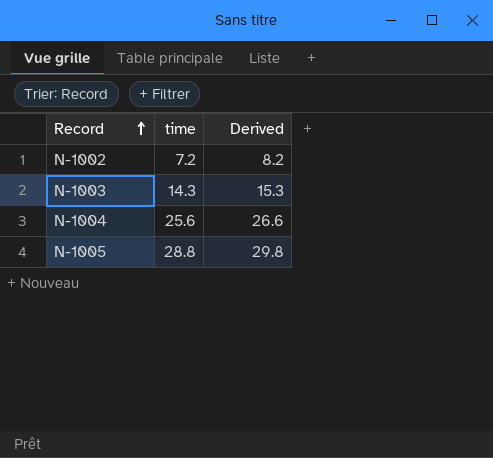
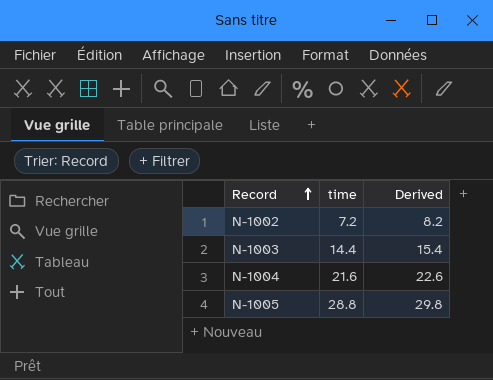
N-1003 | time: 14.3 -> 14.4
N-1003 | Derived: 15.3 -> 15.4
N-1004 | time: 25.6 -> 21.6
N-1004 | Derived: 26.6 -> 22.6

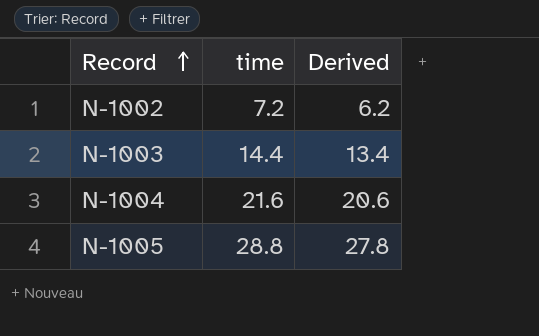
column Derived | formula: [time] + 1 -> [time] - 1

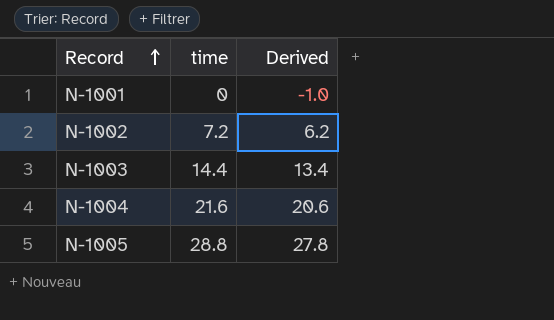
row N-1001: none -> 0 | -1.0

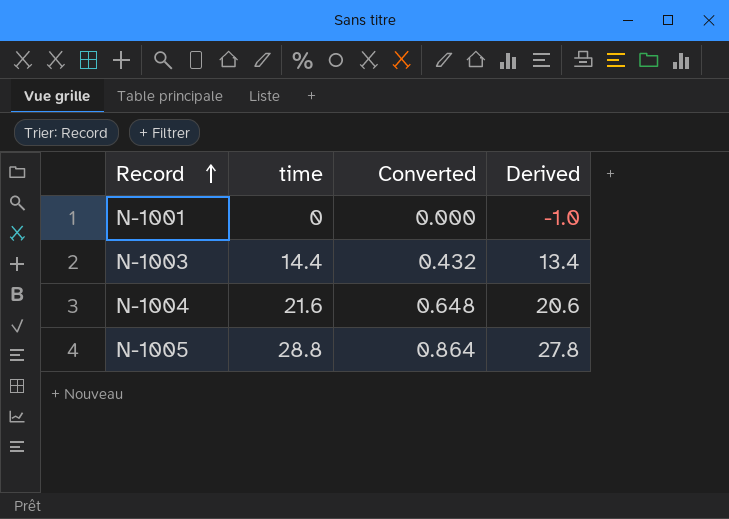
column Converted | formula: none -> [time] * 0.03
row N-1002: 7.2 | 6.2 -> none

